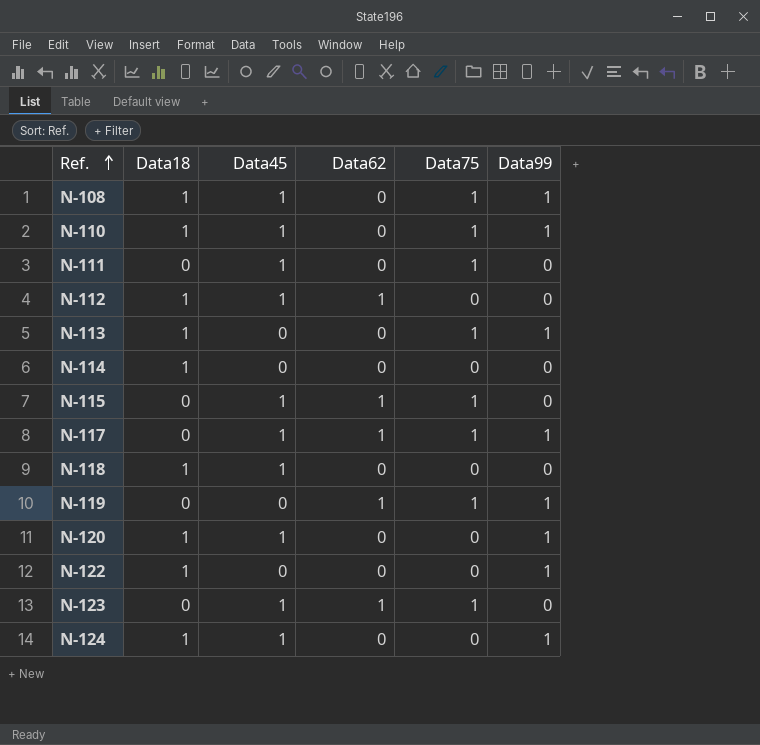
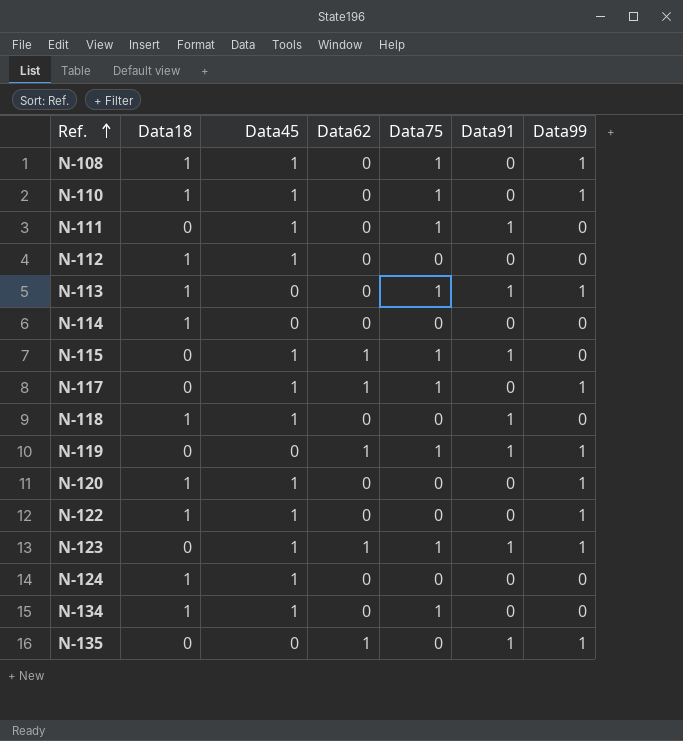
column Data91 | position: none -> 6
N-112 | Data62: 1 -> 0
N-122 | Data45: 0 -> 1
N-123 | Data99: 0 -> 1
N-124 | Data99: 1 -> 0
row N-134: none -> 1 | 1 | 0 | 1 | 0 | 0
row N-135: none -> 0 | 0 | 1 | 0 | 1 | 1

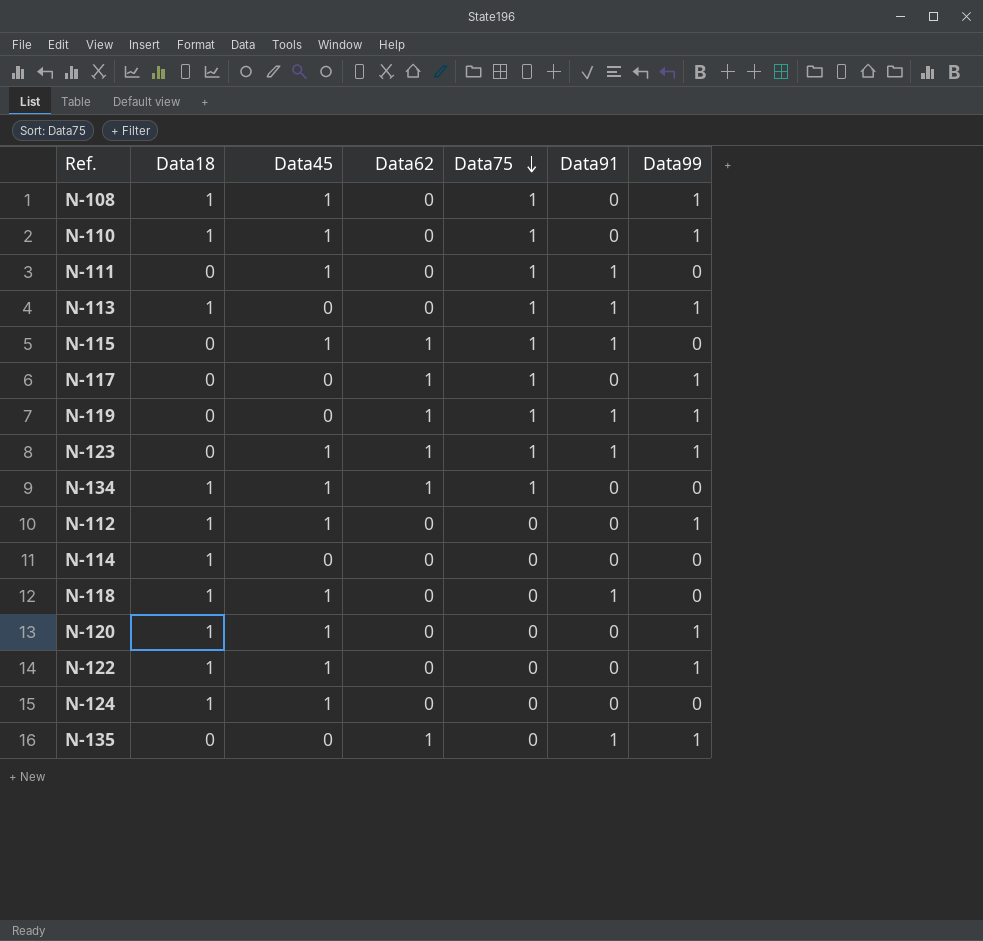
row order: Ref. ascending -> Data75 descending
N-117 | Data45: 1 -> 0
N-134 | Data62: 0 -> 1
N-112 | Data99: 0 -> 1

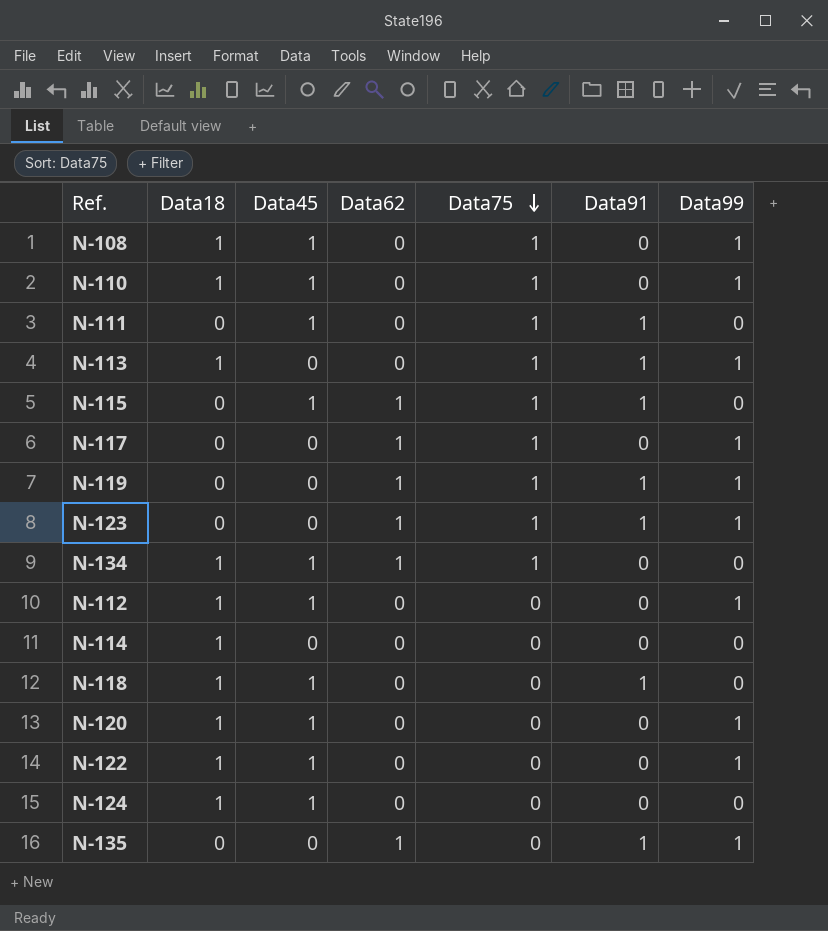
N-123 | Data45: 1 -> 0

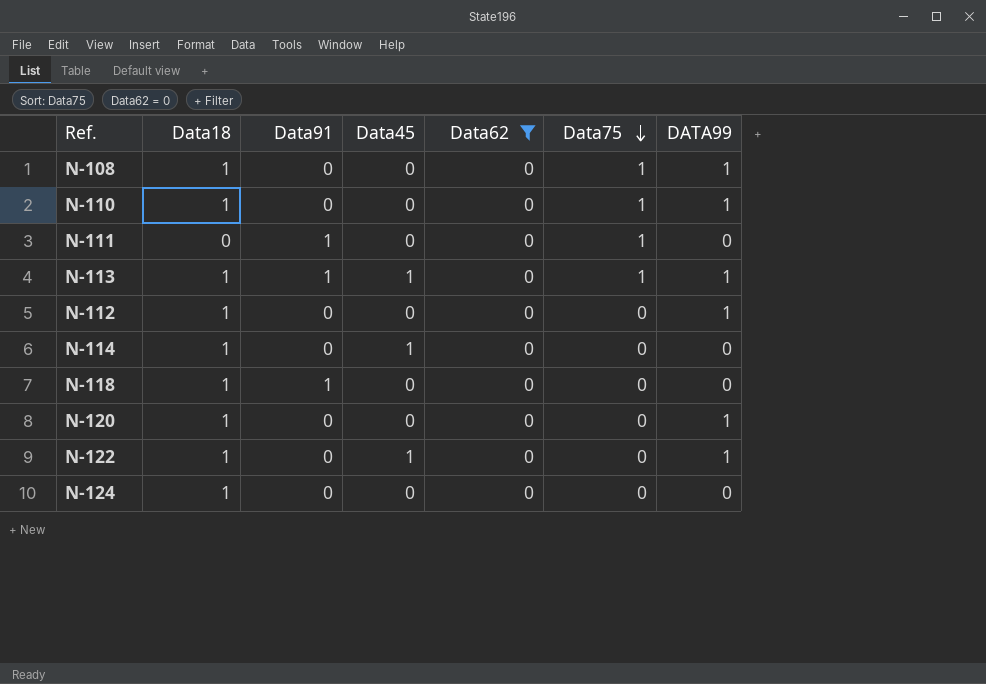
filter: none -> Data62 = 0
column Data91 | position: 6 -> 3
column name: Data99 -> DATA99
N-108 | Data45: 1 -> 0
N-110 | Data45: 1 -> 0
N-111 | Data45: 1 -> 0
N-113 | Data45: 0 -> 1
N-112 | Data45: 1 -> 0
N-114 | Data45: 0 -> 1
N-118 | Data45: 1 -> 0
N-120 | Data45: 1 -> 0
N-124 | Data45: 1 -> 0

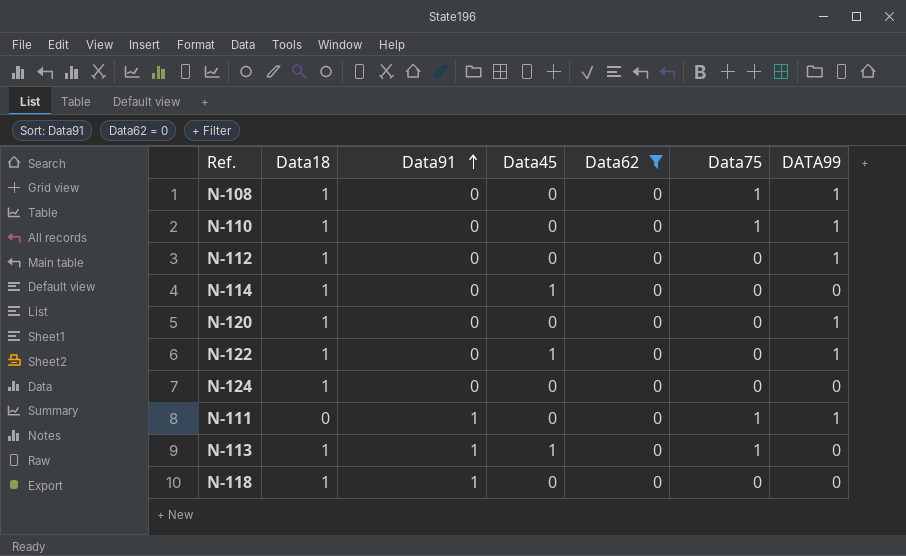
row order: Data75 descending -> Data91 ascending
N-111 | DATA99: 0 -> 1
N-113 | DATA99: 1 -> 0

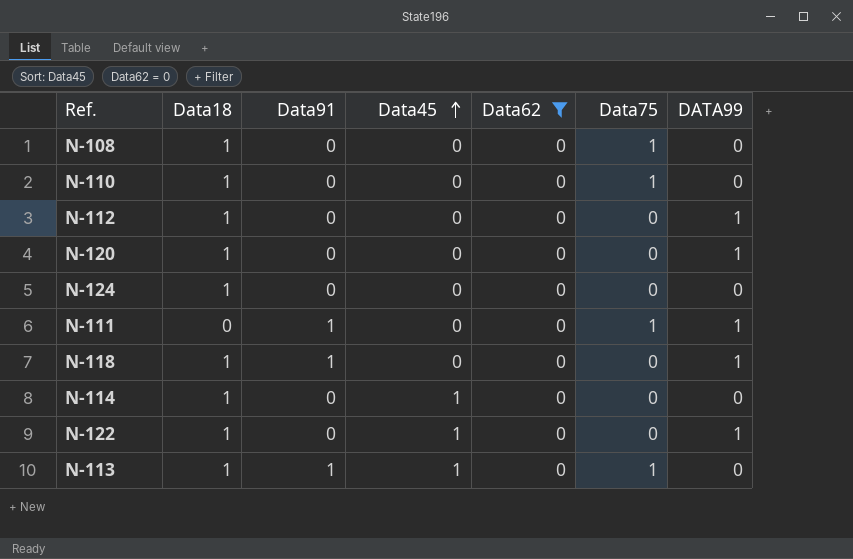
row order: Data91 ascending -> Data45 ascending
N-108 | DATA99: 1 -> 0
N-110 | DATA99: 1 -> 0
N-118 | DATA99: 0 -> 1

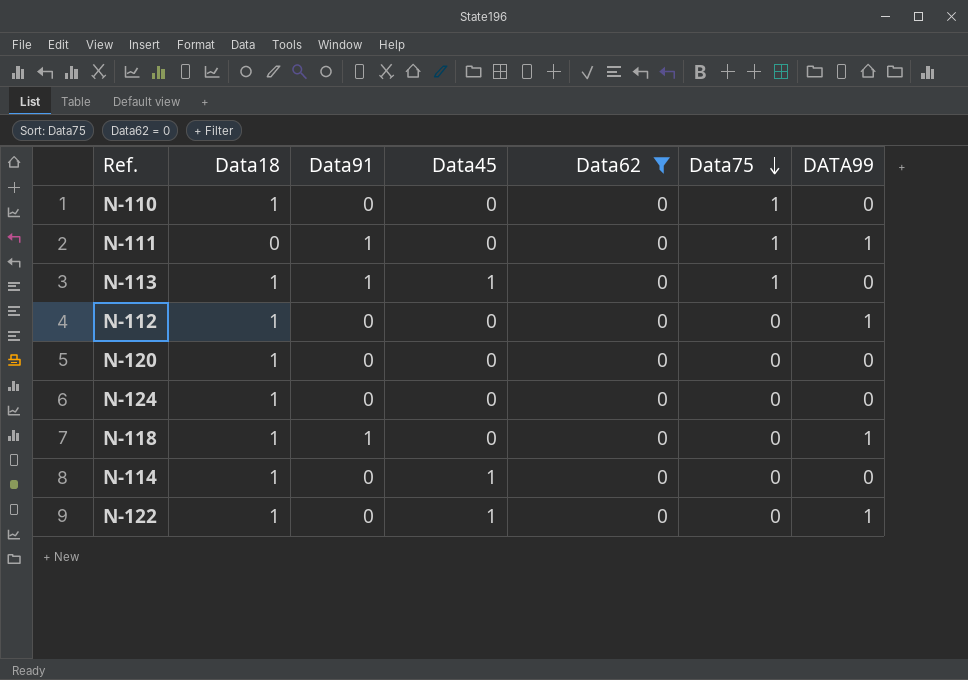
row order: Data45 ascending -> Data75 descending
row N-108: 1 | 0 | 0 | 0 | 1 | 0 -> none
N-120 | DATA99: 1 -> 0

